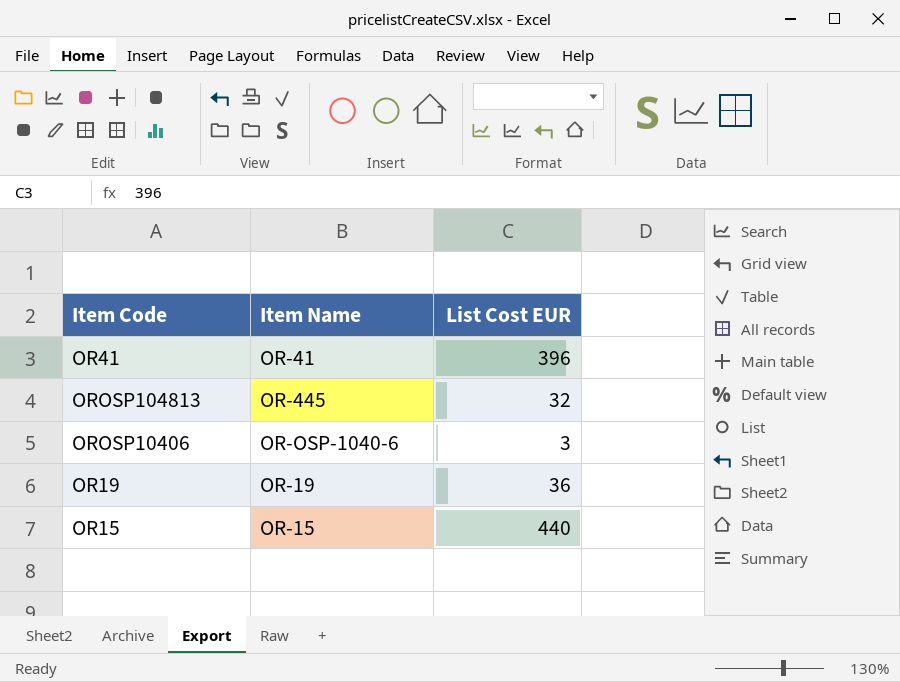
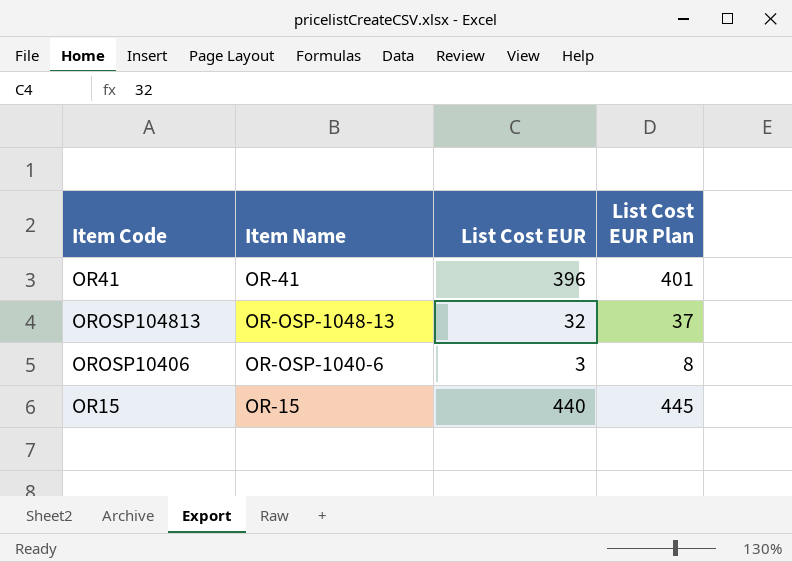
column List Cost EUR Plan | formula: none -> [List Cost EUR] + 5
row OR19: OR-19 | 36 -> none
OROSP104813 | Item Name: OR-445 -> OR-OSP-1048-13

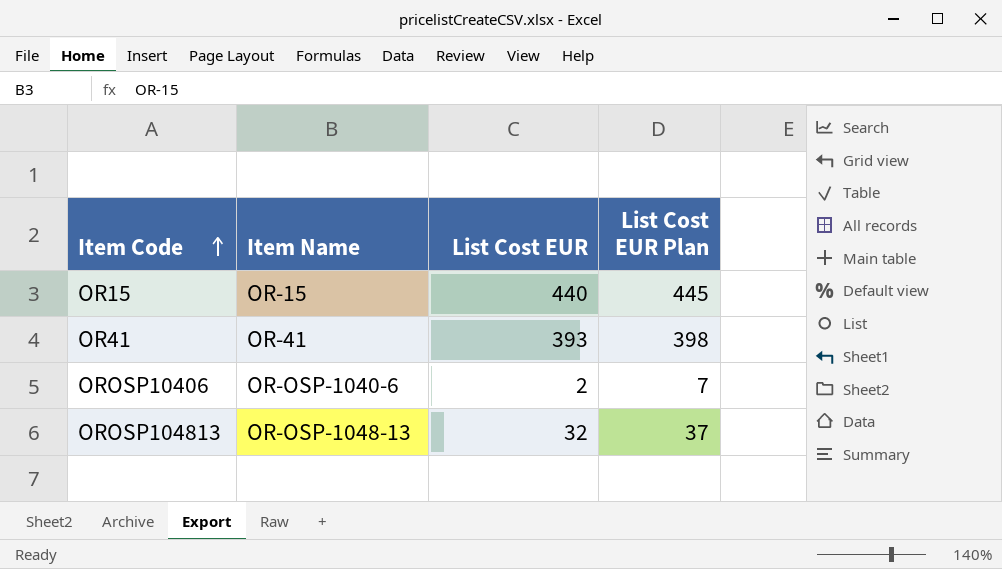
row order: none -> Item Code ascending
OR41 | List Cost EUR: 396 -> 393
OR41 | List Cost EUR Plan: 401 -> 398
OROSP10406 | List Cost EUR: 3 -> 2
OROSP10406 | List Cost EUR Plan: 8 -> 7

